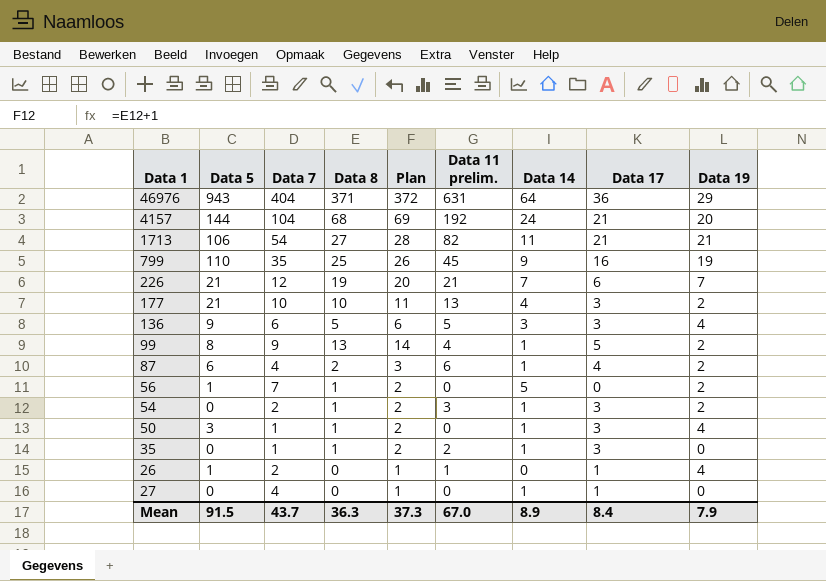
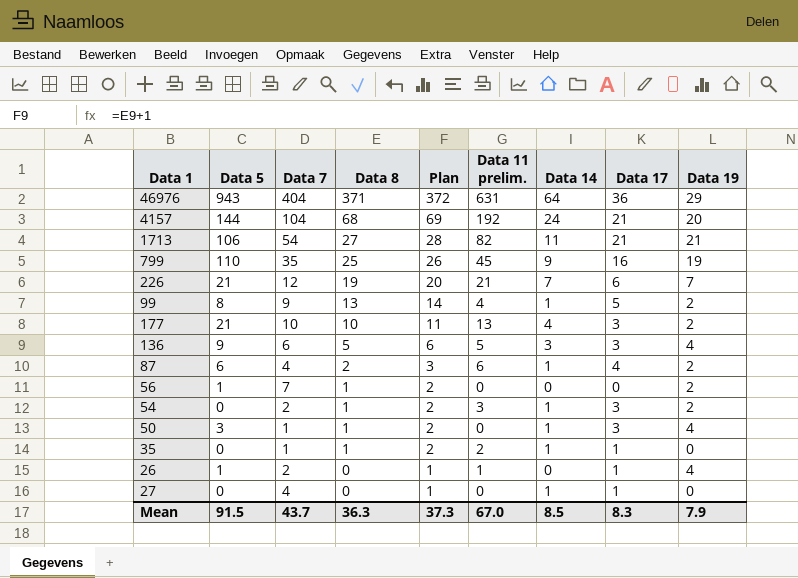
row order: none -> Data 8 descending
56 | Data 14: 5 -> 0
35 | Data 17: 3 -> 1
Mean | Data 14: 8.9 -> 8.5
Mean | Data 17: 8.4 -> 8.3

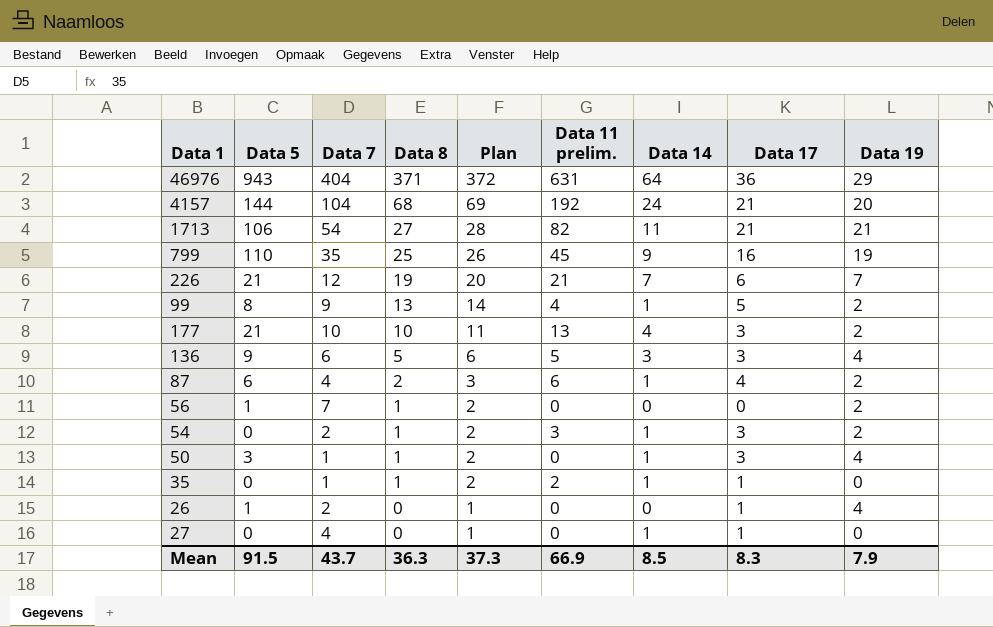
26 | Data 11 prelim.: 1 -> 0
Mean | Data 11 prelim.: 67.0 -> 66.9

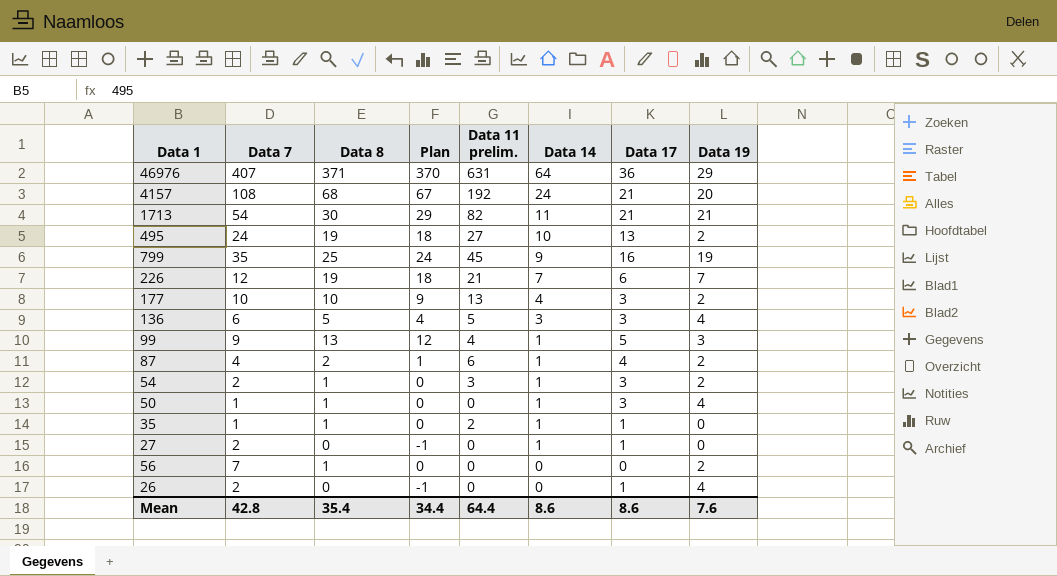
row order: Data 8 descending -> Data 14 descending
column Data 5 | position: 2 -> none
column Plan | formula: [Data 8] + 1 -> [Data 8] - 1
46976 | Data 7: 404 -> 407
4157 | Data 7: 104 -> 108
1713 | Data 8: 27 -> 30
row 495: none -> 24 | 19 | 18 | 27 | 10 | 13 | 2
99 | Data 19: 2 -> 3
27 | Data 7: 4 -> 2
Mean | Data 7: 43.7 -> 42.8
Mean | Data 8: 36.3 -> 35.4
Mean | Plan: 37.3 -> 34.4
Mean | Data 11 prelim.: 66.9 -> 64.4
Mean | Data 14: 8.5 -> 8.6
Mean | Data 17: 8.3 -> 8.6
Mean | Data 19: 7.9 -> 7.6

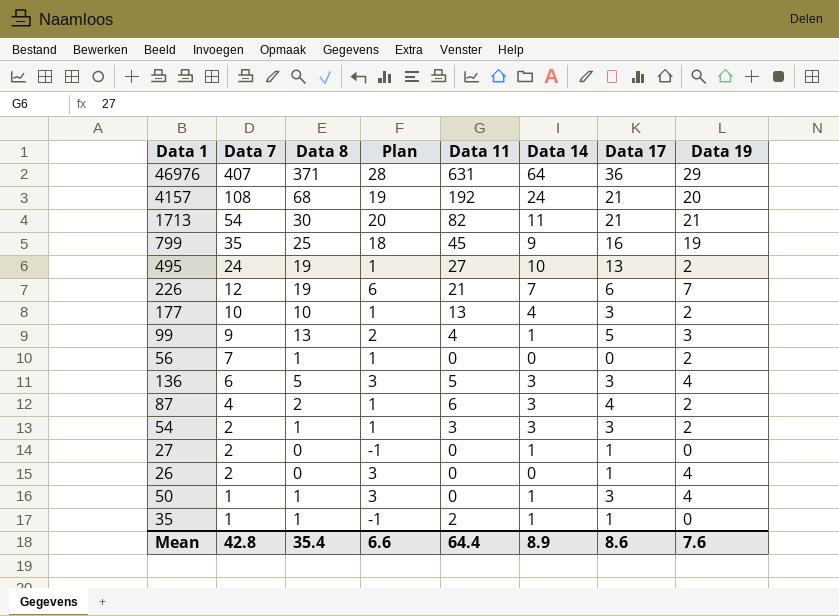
row order: Data 14 descending -> Data 7 descending
column Plan | formula: [Data 8] - 1 -> [Data 19] - 1
column name: Data 11 prelim. -> Data 11
87 | Data 14: 1 -> 3
54 | Data 14: 1 -> 3
Mean | Plan: 34.4 -> 6.6
Mean | Data 14: 8.6 -> 8.9

